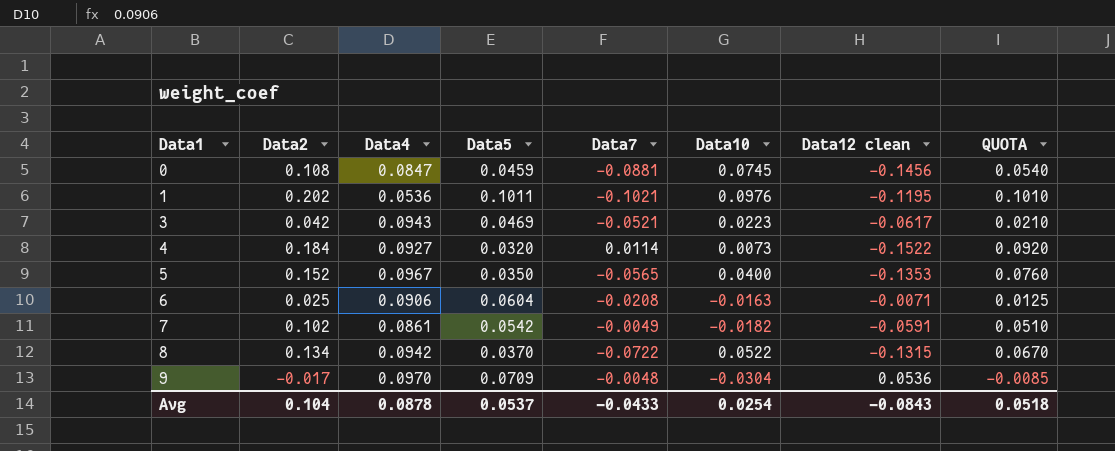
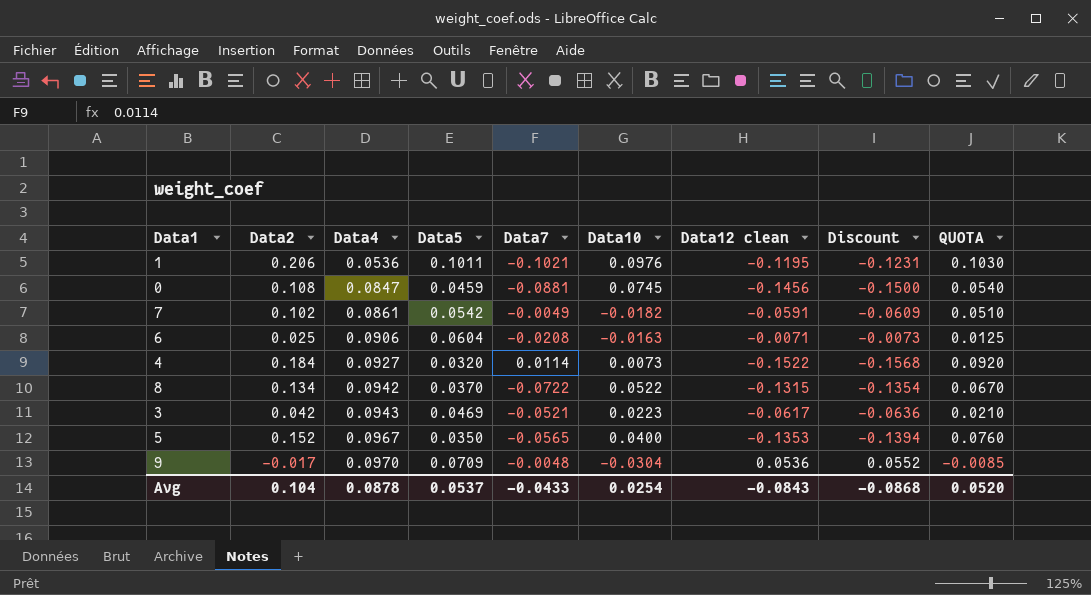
row order: Data1 ascending -> Data4 ascending
column Discount | formula: none -> [Data12 clean] * 1.03
1 | Data2: 0.202 -> 0.206
1 | QUOTA: 0.1010 -> 0.1030
Avg | QUOTA: 0.0518 -> 0.0520

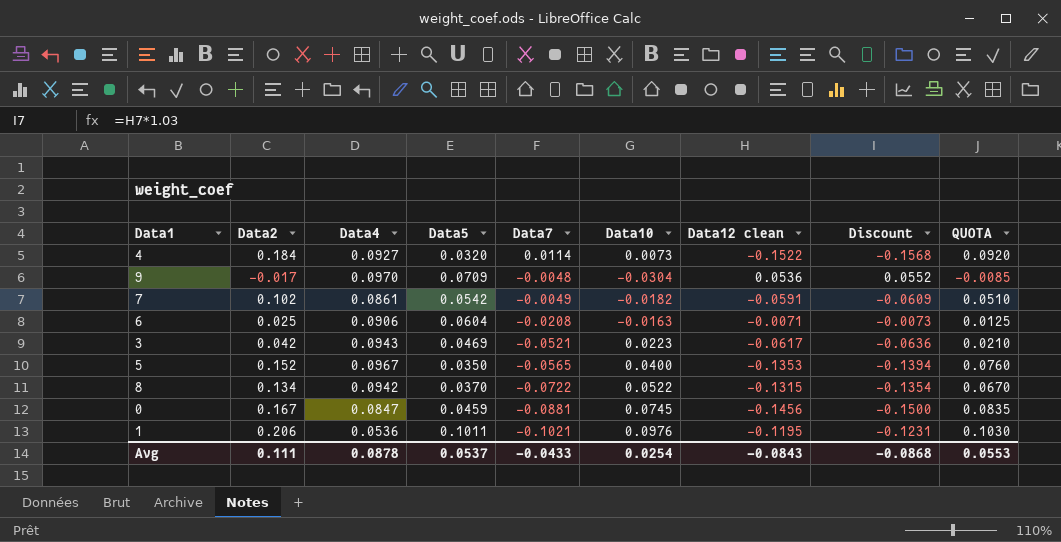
row order: Data4 ascending -> Data7 descending
0 | Data2: 0.108 -> 0.167
0 | QUOTA: 0.0540 -> 0.0835
Avg | Data2: 0.104 -> 0.111
Avg | QUOTA: 0.0520 -> 0.0553

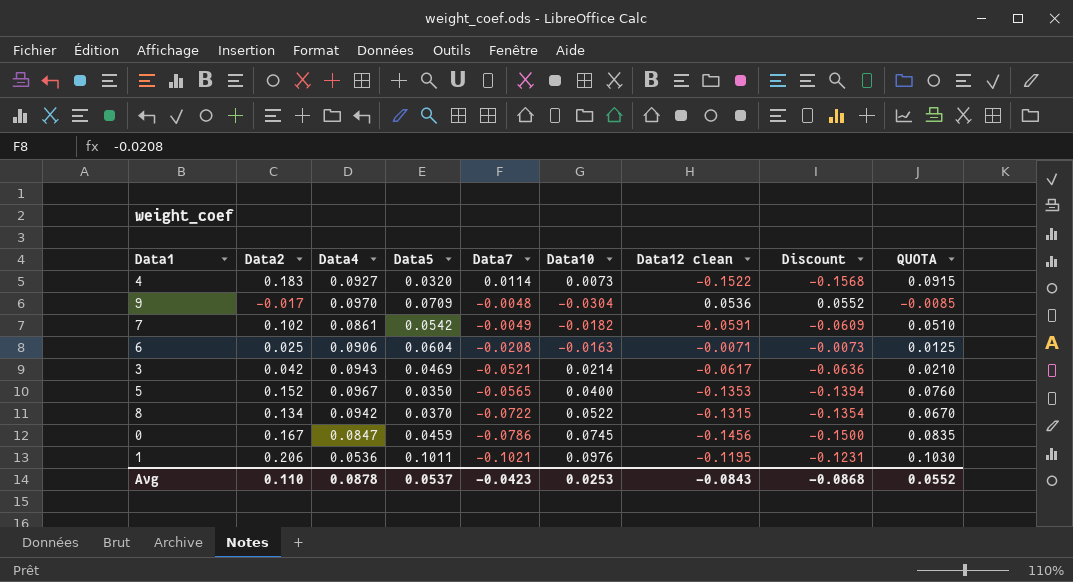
4 | Data2: 0.184 -> 0.183
4 | QUOTA: 0.0920 -> 0.0915
3 | Data10: 0.0223 -> 0.0214
0 | Data7: -0.0881 -> -0.0786
Avg | Data2: 0.111 -> 0.110
Avg | Data7: -0.0433 -> -0.0423
Avg | Data10: 0.0254 -> 0.0253
Avg | QUOTA: 0.0553 -> 0.0552

